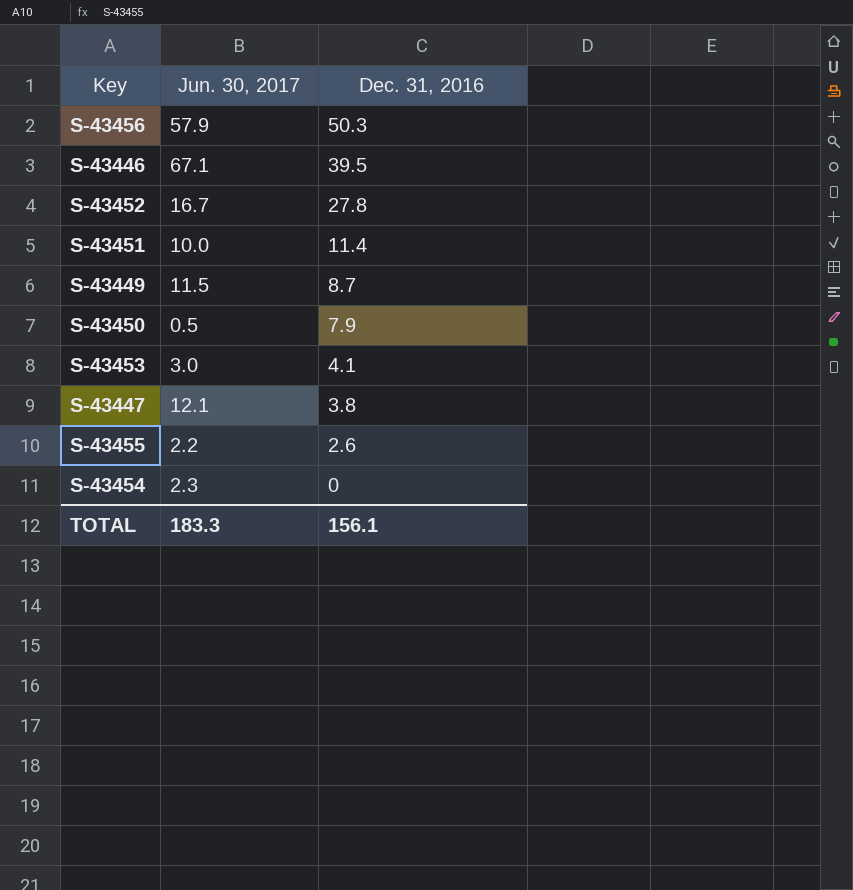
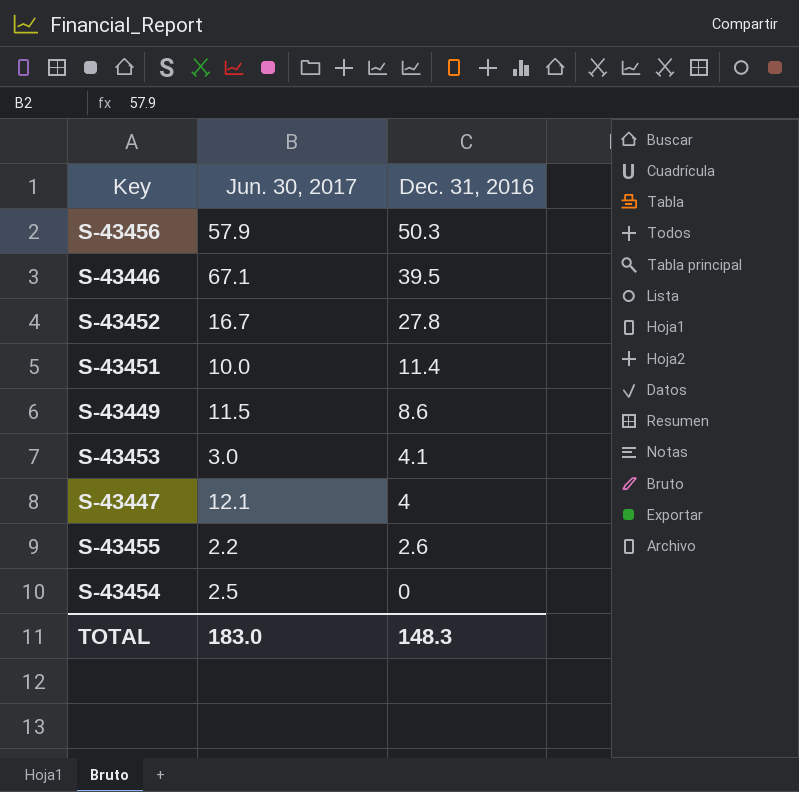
row S-43450: 0.5 | 7.9 -> none
S-43449 | Dec. 31, 2016: 8.7 -> 8.6
S-43447 | Dec. 31, 2016: 3.8 -> 4
S-43454 | Jun. 30, 2017: 2.3 -> 2.5
TOTAL | Jun. 30, 2017: 183.3 -> 183.0
TOTAL | Dec. 31, 2016: 156.1 -> 148.3

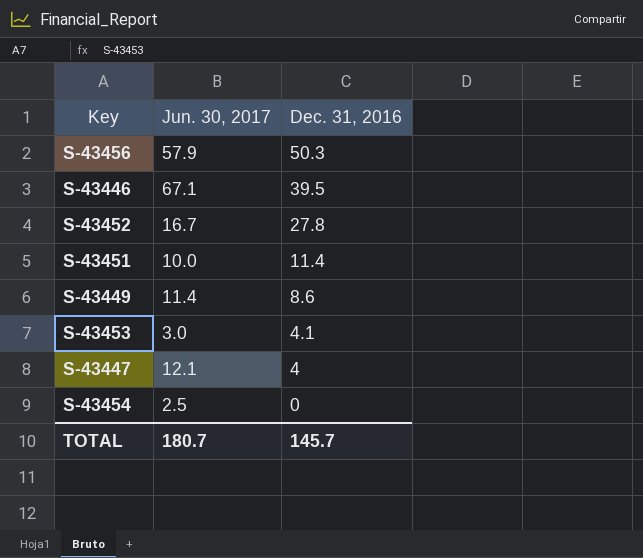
row S-43455: 2.2 | 2.6 -> none
S-43449 | Jun. 30, 2017: 11.5 -> 11.4
TOTAL | Jun. 30, 2017: 183.0 -> 180.7
TOTAL | Dec. 31, 2016: 148.3 -> 145.7

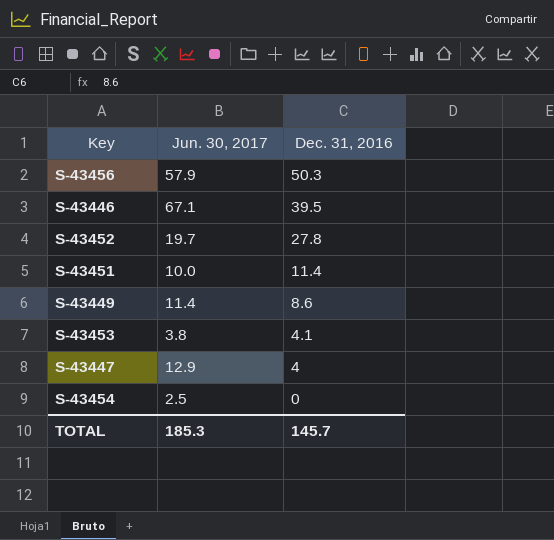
S-43452 | Jun. 30, 2017: 16.7 -> 19.7
S-43453 | Jun. 30, 2017: 3.0 -> 3.8
S-43447 | Jun. 30, 2017: 12.1 -> 12.9
TOTAL | Jun. 30, 2017: 180.7 -> 185.3

